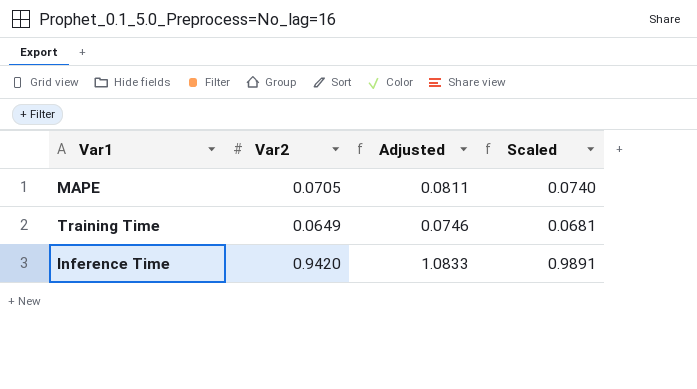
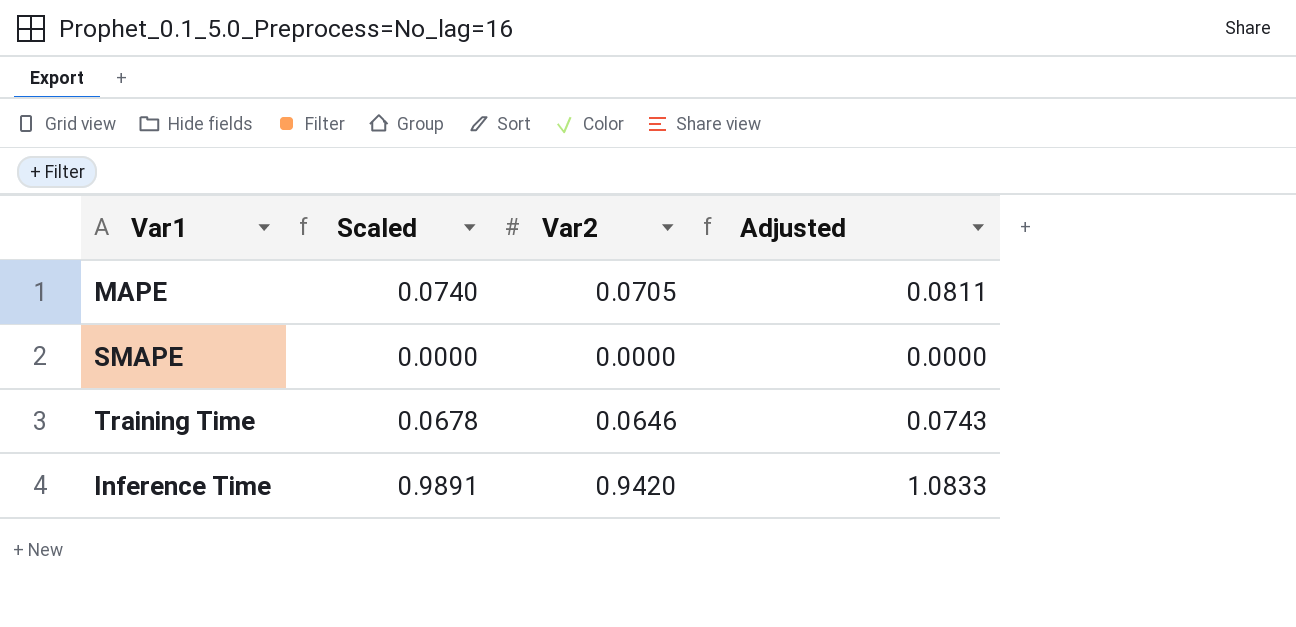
column Scaled | position: 4 -> 2
row SMAPE: none -> 0.0000 | 0.0000 | 0.0000
Training Time | Scaled: 0.0681 -> 0.0678
Training Time | Var2: 0.0649 -> 0.0646
Training Time | Adjusted: 0.0746 -> 0.0743

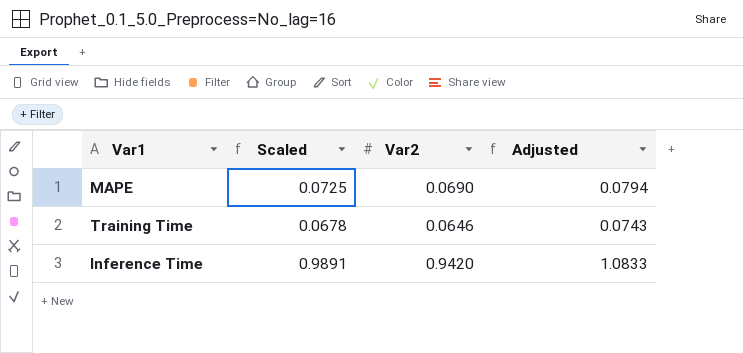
row SMAPE: 0.0000 | 0.0000 | 0.0000 -> none
MAPE | Scaled: 0.0740 -> 0.0725
MAPE | Var2: 0.0705 -> 0.0690
MAPE | Adjusted: 0.0811 -> 0.0794

